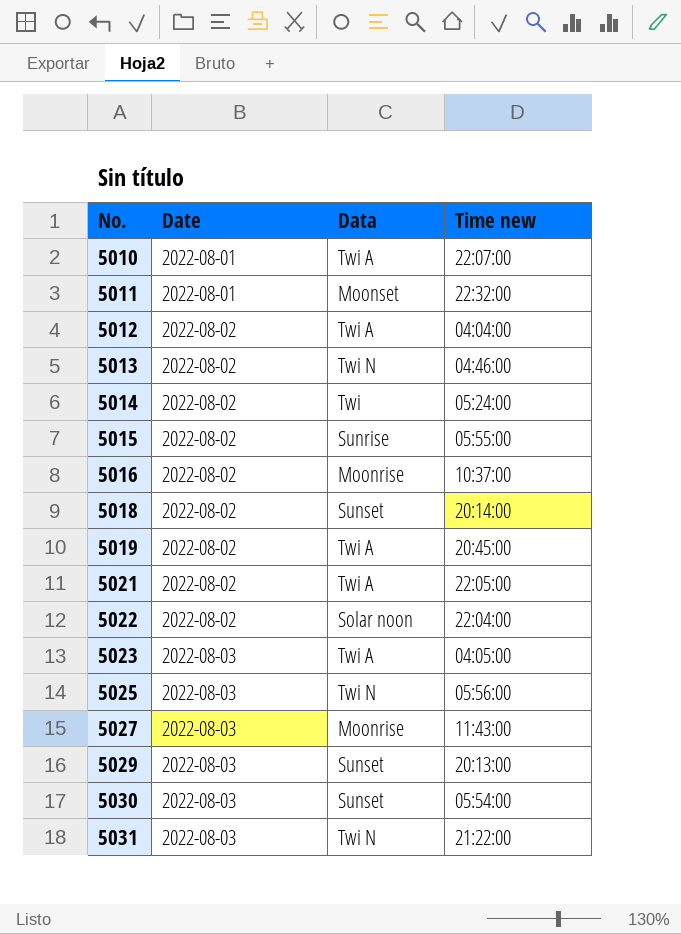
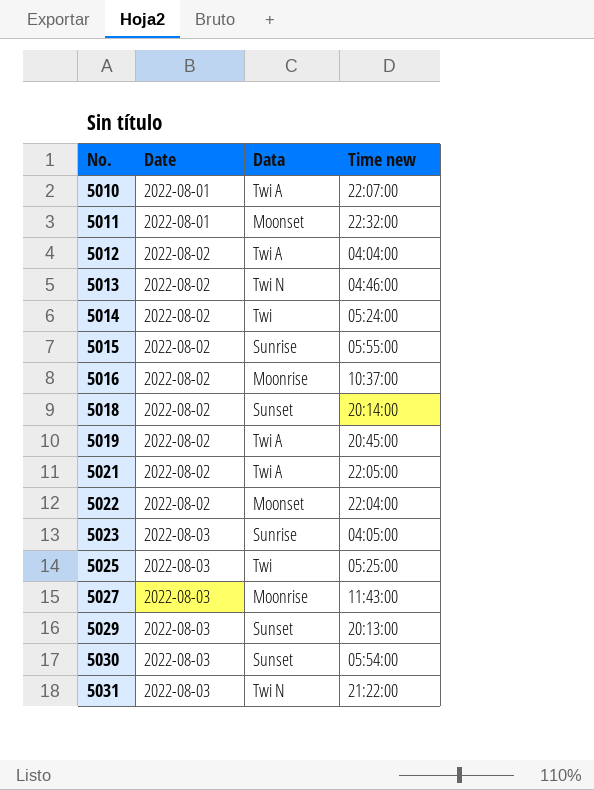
5022 | Data: Solar noon -> Moonset
5023 | Data: Twi A -> Sunrise
5025 | Data: Twi N -> Twi
5025 | Time new: 05:56:00 -> 05:25:00

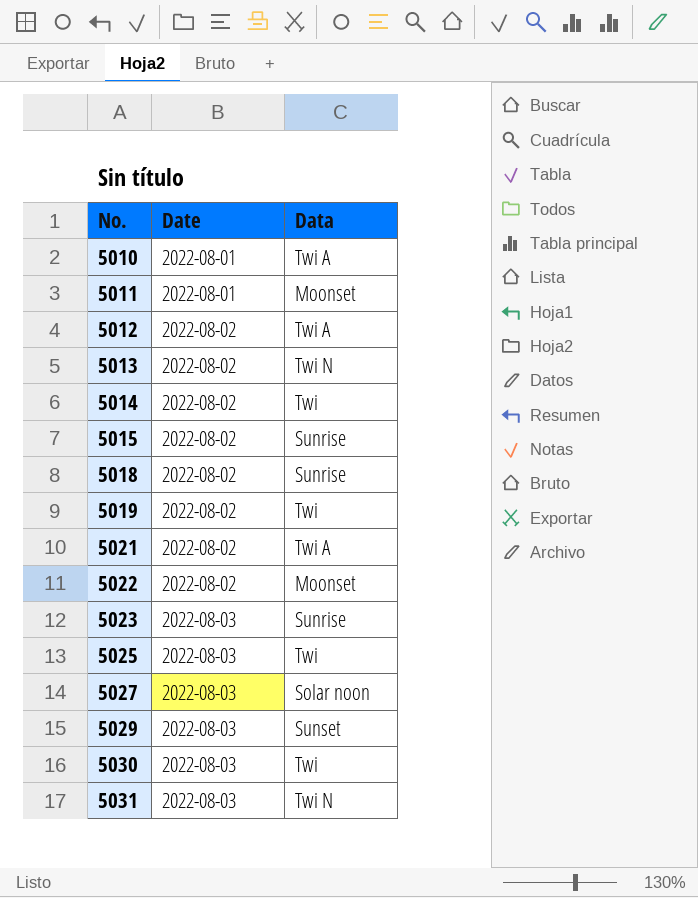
column Time new | position: 4 -> none
row 5016: 2022-08-02 | Moonrise | 10:37:00 -> none
5018 | Data: Sunset -> Sunrise
5019 | Data: Twi A -> Twi
5027 | Data: Moonrise -> Solar noon
5030 | Data: Sunset -> Twi

